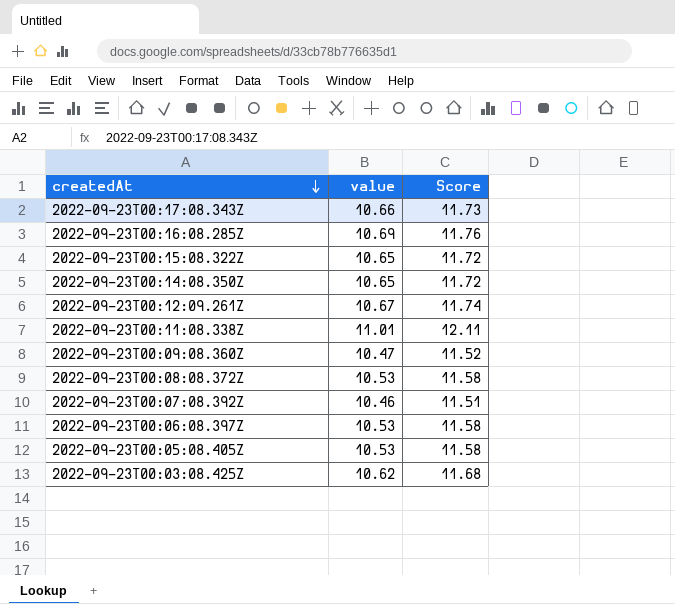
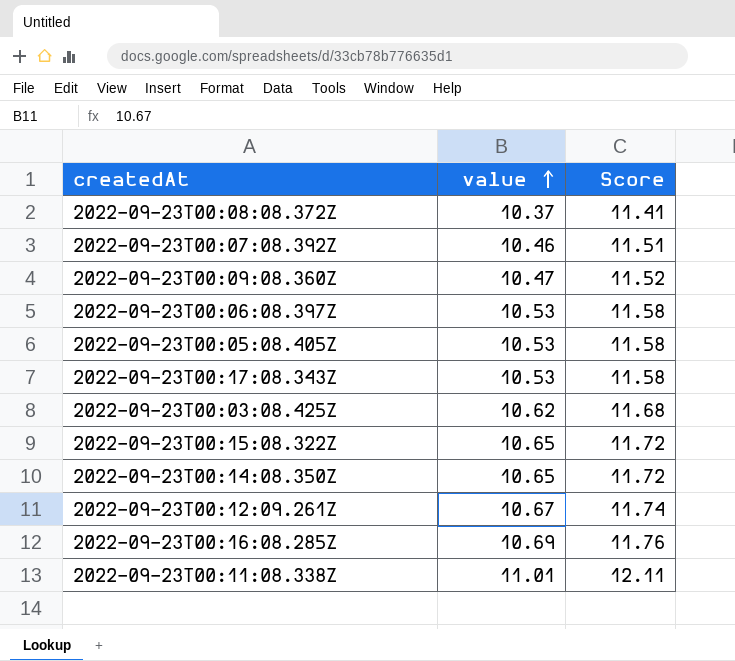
row order: createdAt descending -> value ascending
2022-09-23T00:08:08.372Z | value: 10.53 -> 10.37
2022-09-23T00:08:08.372Z | Score: 11.58 -> 11.41
2022-09-23T00:17:08.343Z | value: 10.66 -> 10.53
2022-09-23T00:17:08.343Z | Score: 11.73 -> 11.58

